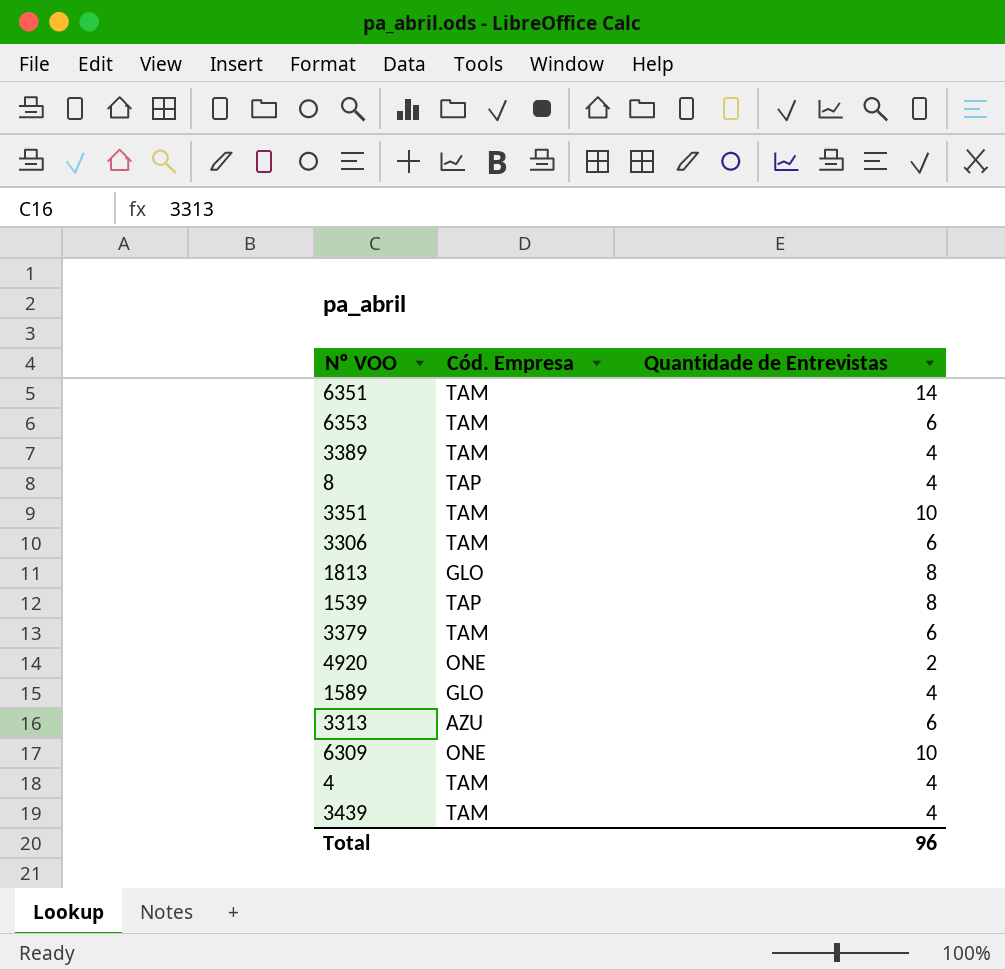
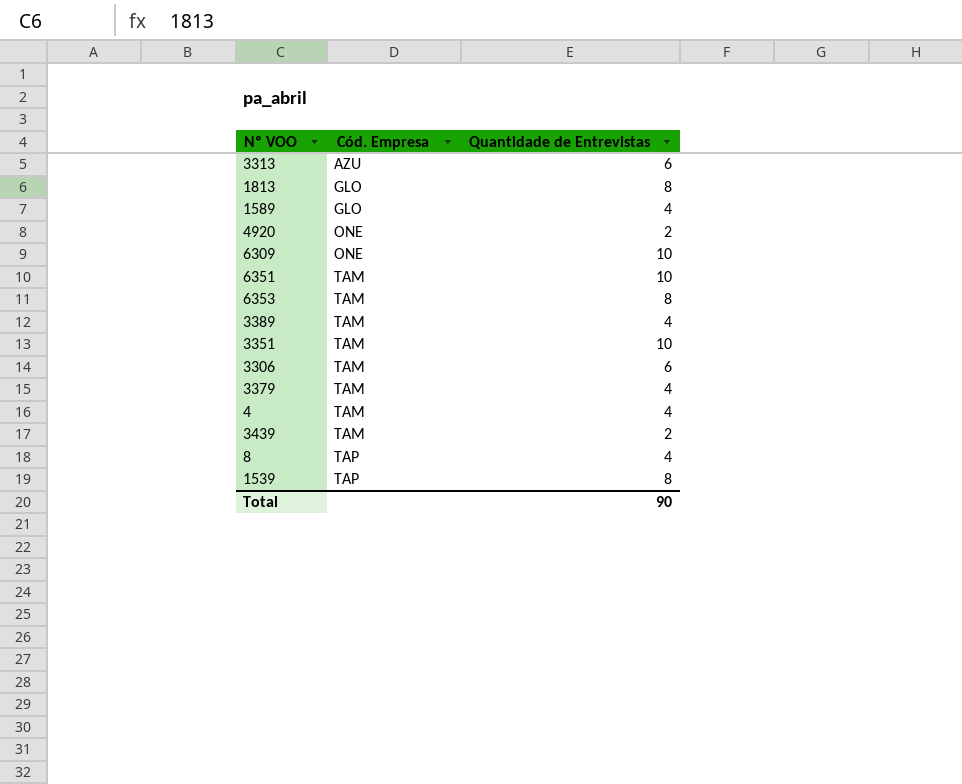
row order: none -> Cód. Empresa ascending
6351 | Quantidade de Entrevistas: 14 -> 10
6353 | Quantidade de Entrevistas: 6 -> 8
3379 | Quantidade de Entrevistas: 6 -> 4
3439 | Quantidade de Entrevistas: 4 -> 2
Total | Quantidade de Entrevistas: 96 -> 90

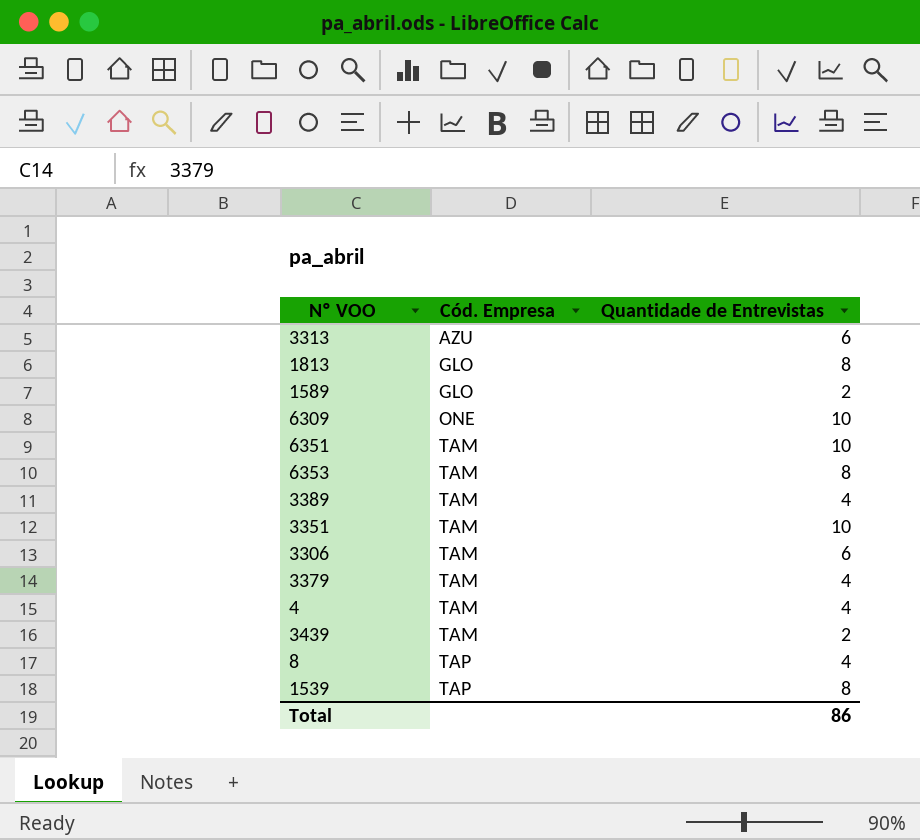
row 4920: ONE | 2 -> none
1589 | Quantidade de Entrevistas: 4 -> 2
Total | Quantidade de Entrevistas: 90 -> 86

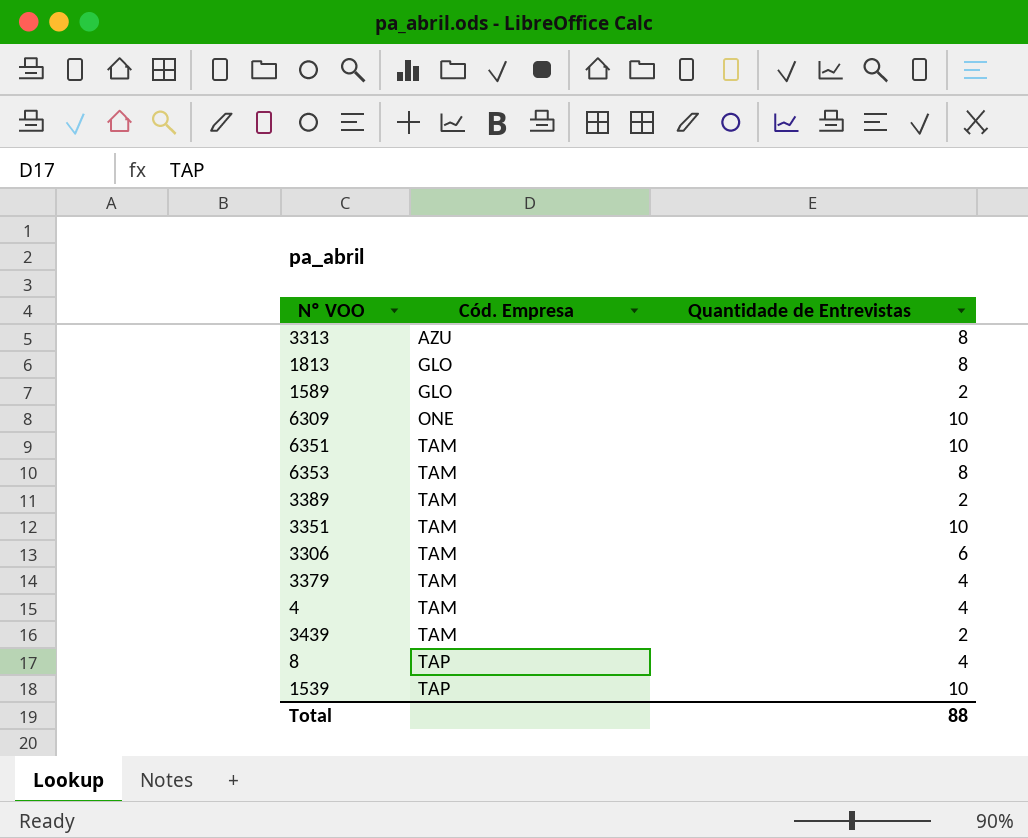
3313 | Quantidade de Entrevistas: 6 -> 8
3389 | Quantidade de Entrevistas: 4 -> 2
1539 | Quantidade de Entrevistas: 8 -> 10
Total | Quantidade de Entrevistas: 86 -> 88

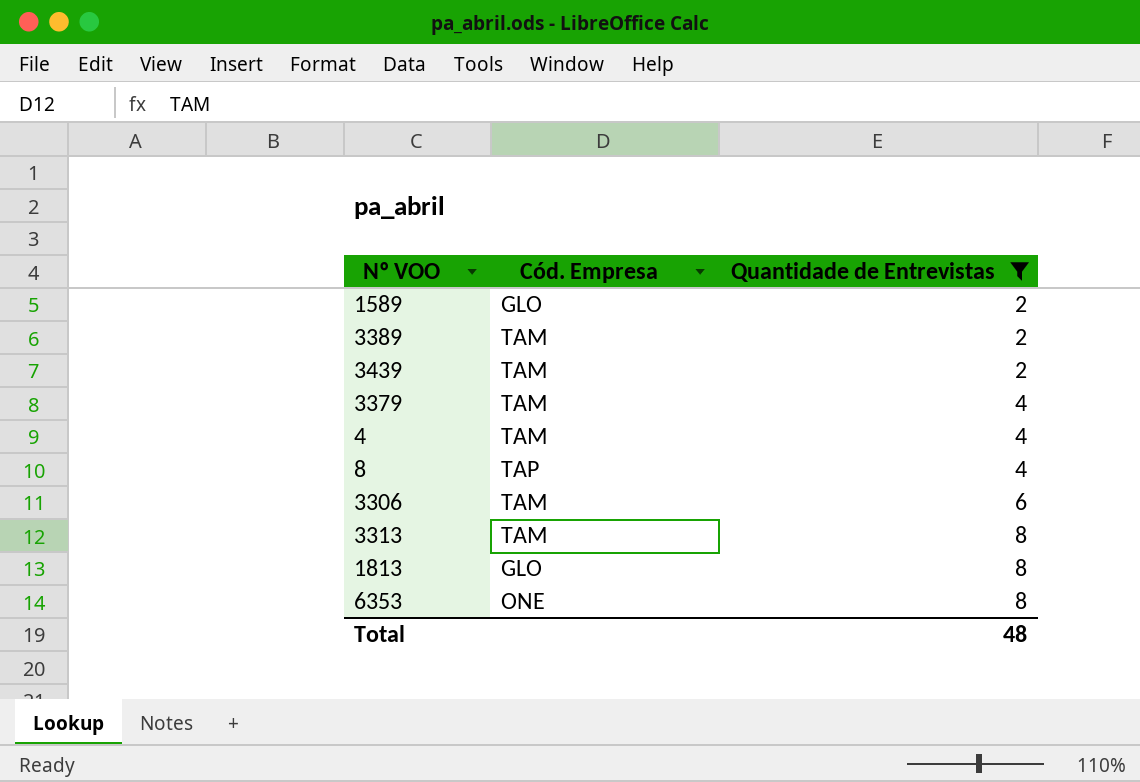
filter: none -> Quantidade de Entrevistas != 10
row order: Cód. Empresa ascending -> Quantidade de Entrevistas ascending
3313 | Cód. Empresa: AZU -> TAM
6353 | Cód. Empresa: TAM -> ONE
Total | Quantidade de Entrevistas: 88 -> 48

